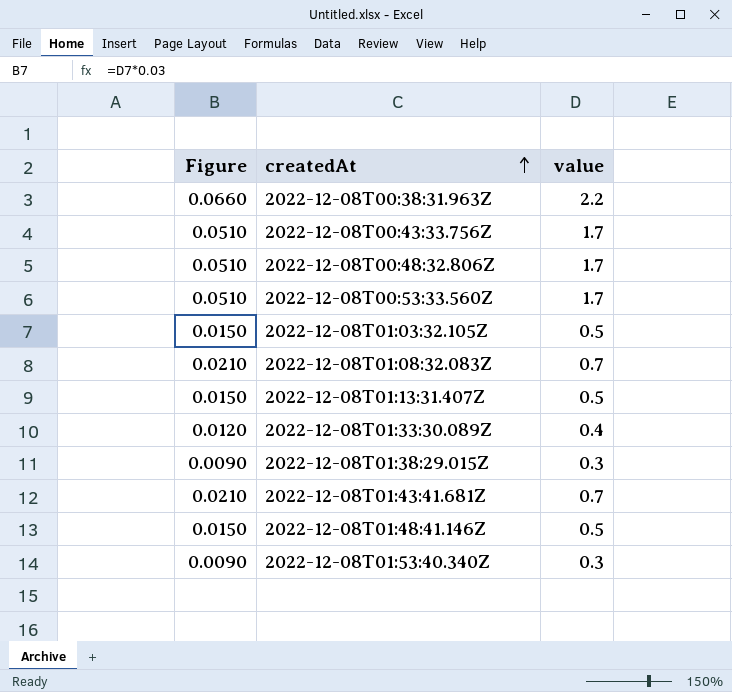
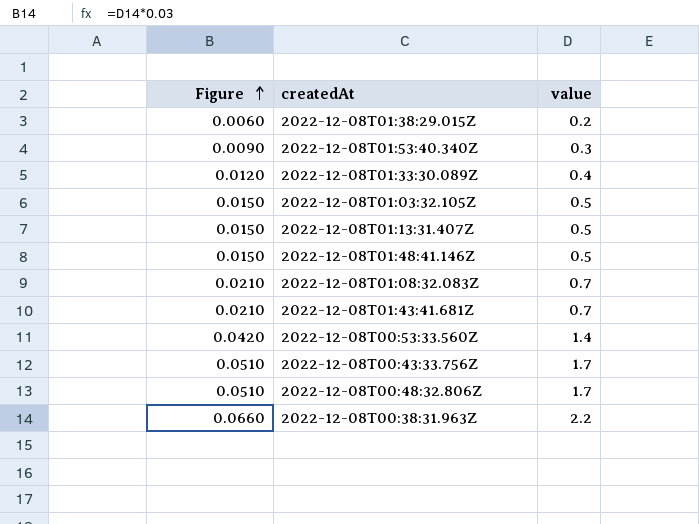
row order: createdAt ascending -> Figure ascending
2022-12-08T01:38:29.015Z | Figure: 0.0090 -> 0.0060
2022-12-08T01:38:29.015Z | value: 0.3 -> 0.2
2022-12-08T00:53:33.560Z | Figure: 0.0510 -> 0.0420
2022-12-08T00:53:33.560Z | value: 1.7 -> 1.4

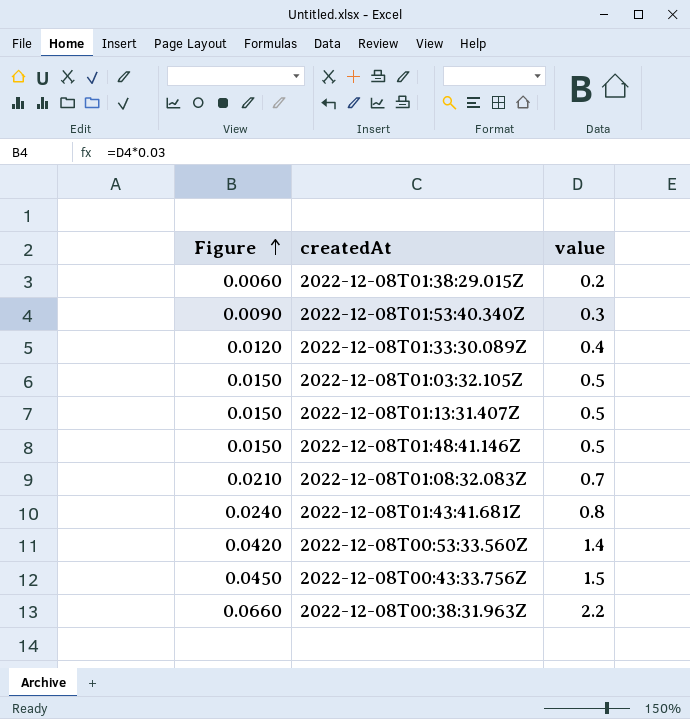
row 2022-12-08T00:48:32.806Z: 0.0510 | 1.7 -> none
2022-12-08T01:43:41.681Z | Figure: 0.0210 -> 0.0240
2022-12-08T01:43:41.681Z | value: 0.7 -> 0.8
2022-12-08T00:43:33.756Z | Figure: 0.0510 -> 0.0450
2022-12-08T00:43:33.756Z | value: 1.7 -> 1.5

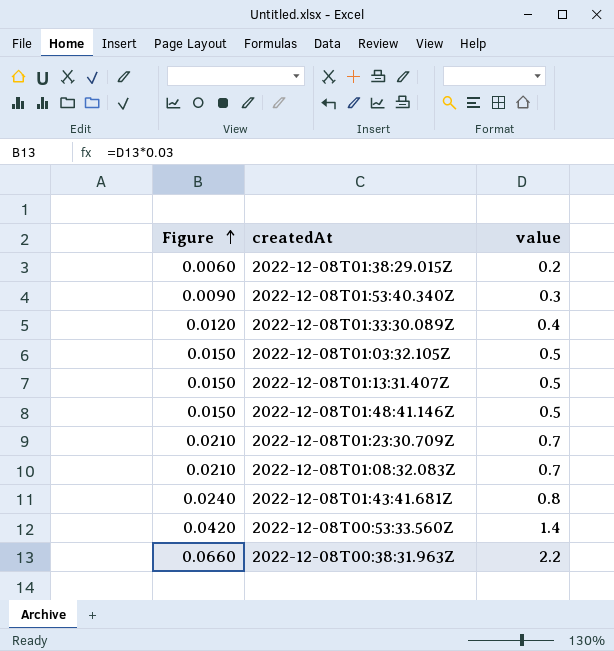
row 2022-12-08T00:43:33.756Z: 0.0450 | 1.5 -> none
row 2022-12-08T01:23:30.709Z: none -> 0.0210 | 0.7

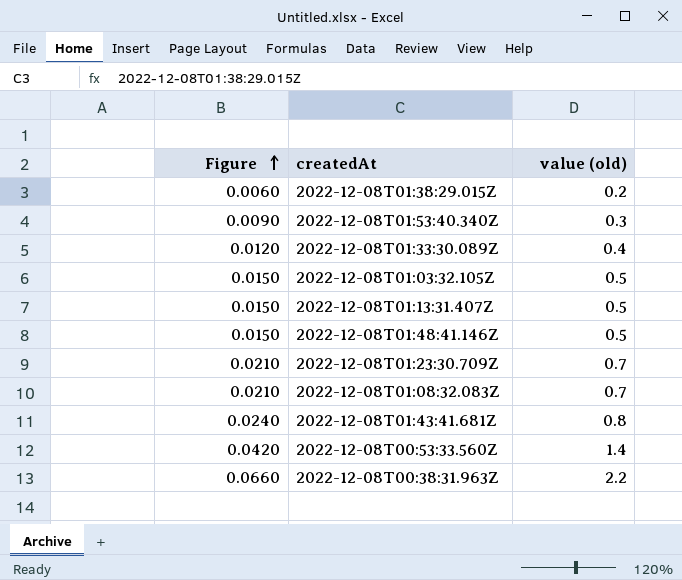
column name: value -> value (old)

